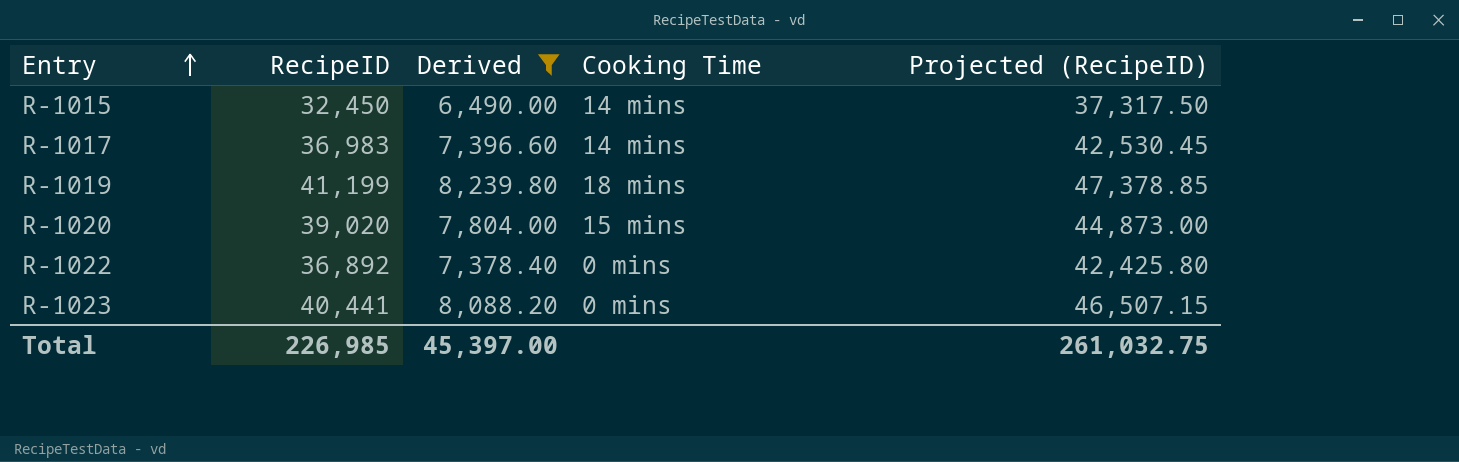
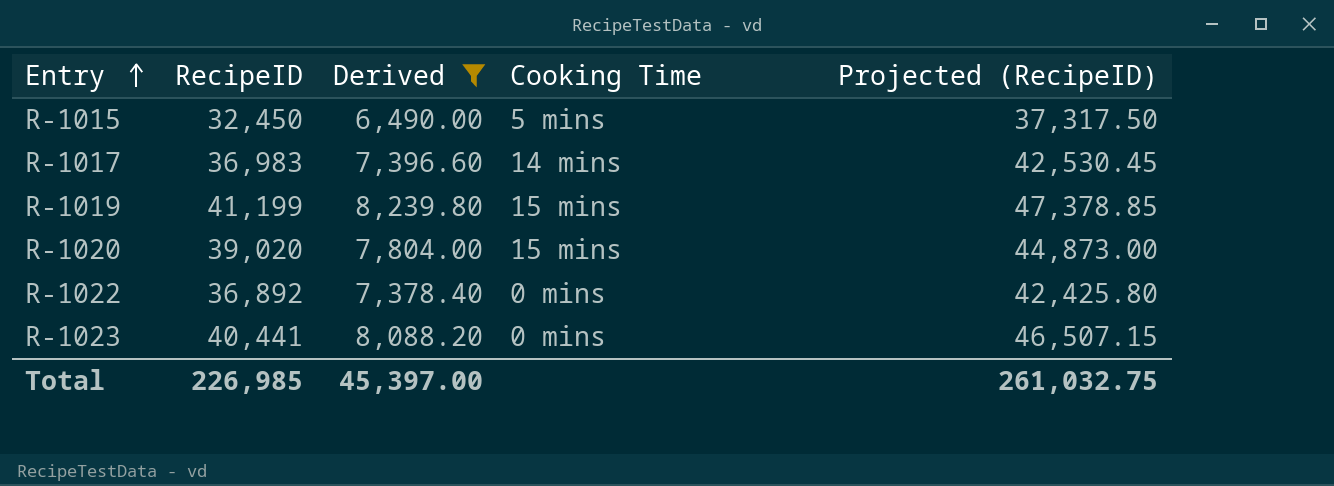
R-1015 | Cooking Time: 14 mins -> 5 mins
R-1019 | Cooking Time: 18 mins -> 15 mins

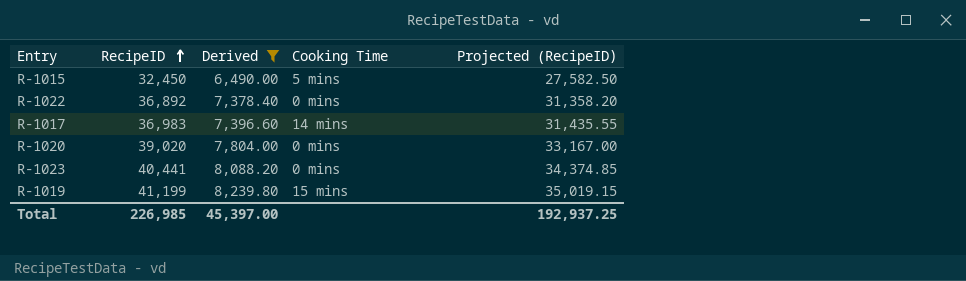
row order: Entry ascending -> RecipeID ascending
column Projected (RecipeID) | formula: [RecipeID] * 1.15 -> [RecipeID] * 0.85
R-1020 | Cooking Time: 15 mins -> 0 mins
Total | Projected (RecipeID): 261,032.75 -> 192,937.25

